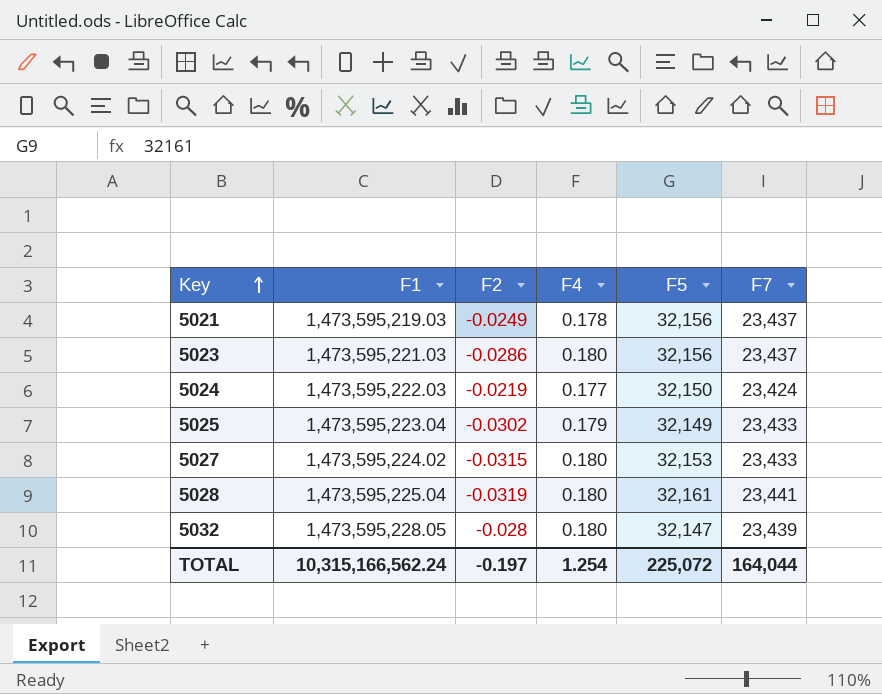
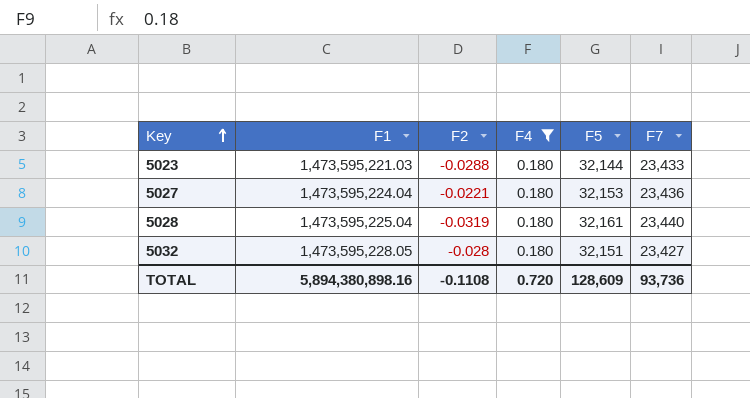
filter: none -> F4 = 0.180
5023 | F2: -0.0286 -> -0.0288
5023 | F5: 32,156 -> 32,144
5023 | F7: 23,437 -> 23,433
5027 | F1: 1,473,595,224.02 -> 1,473,595,224.04
5027 | F2: -0.0315 -> -0.0221
5027 | F7: 23,433 -> 23,436
5028 | F7: 23,441 -> 23,440
5032 | F5: 32,147 -> 32,151
5032 | F7: 23,439 -> 23,427
TOTAL | F1: 10,315,166,562.24 -> 5,894,380,898.16
TOTAL | F2: -0.197 -> -0.1108
TOTAL | F4: 1.254 -> 0.720
TOTAL | F5: 225,072 -> 128,609
TOTAL | F7: 164,044 -> 93,736

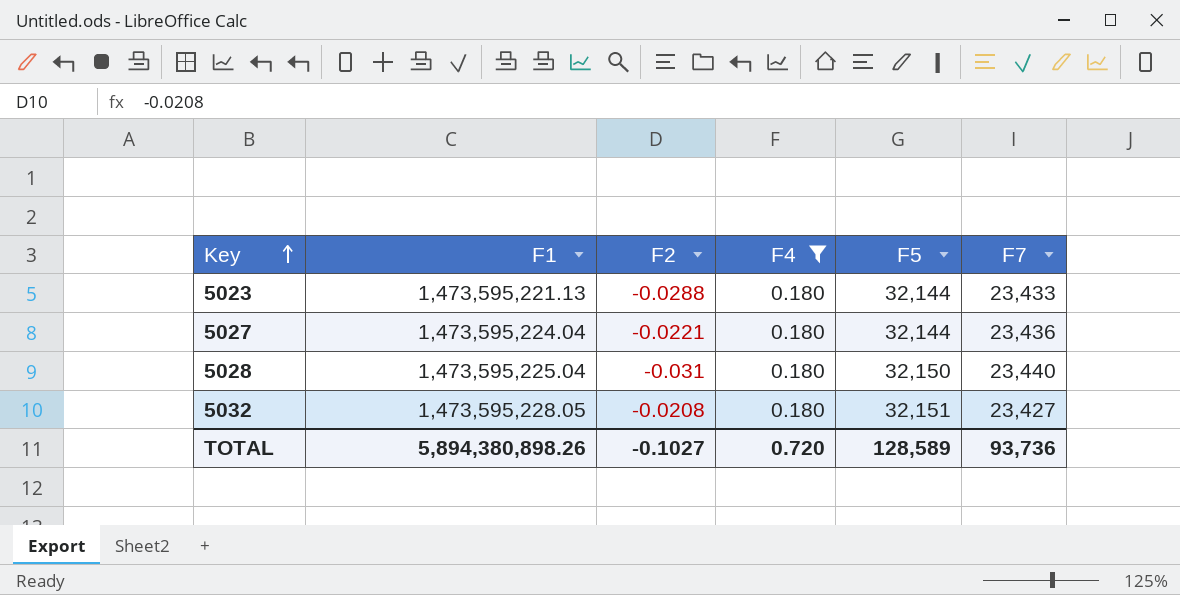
5023 | F1: 1,473,595,221.03 -> 1,473,595,221.13
5027 | F5: 32,153 -> 32,144
5028 | F2: -0.0319 -> -0.031
5028 | F5: 32,161 -> 32,150
5032 | F2: -0.028 -> -0.0208
TOTAL | F1: 5,894,380,898.16 -> 5,894,380,898.26
TOTAL | F2: -0.1108 -> -0.1027
TOTAL | F5: 128,609 -> 128,589

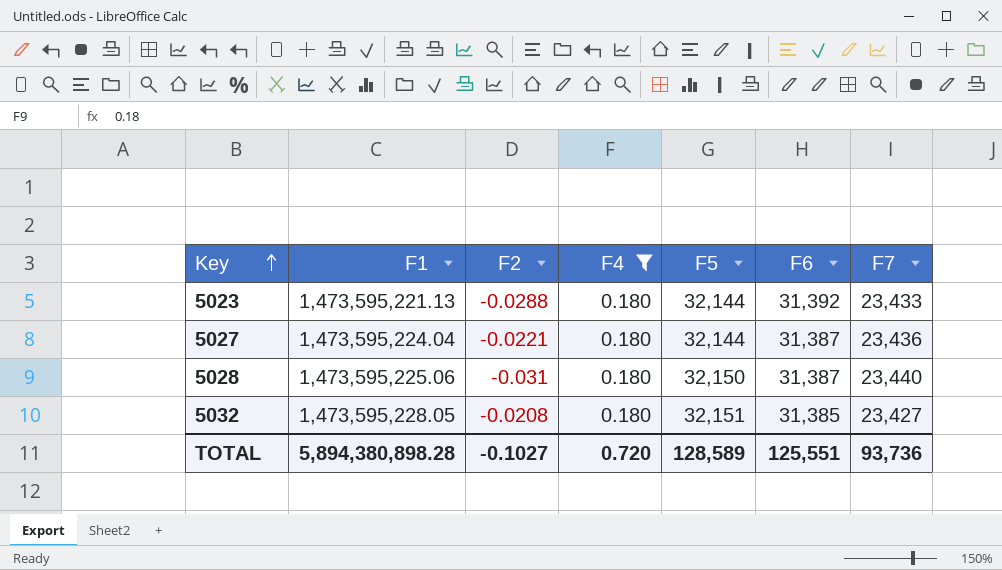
column F6 | position: none -> 6
5028 | F1: 1,473,595,225.04 -> 1,473,595,225.06
TOTAL | F1: 5,894,380,898.26 -> 5,894,380,898.28

